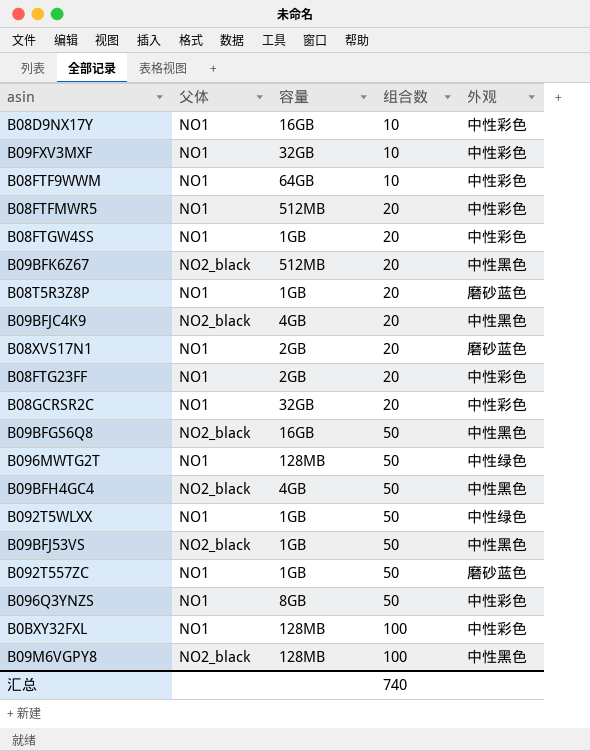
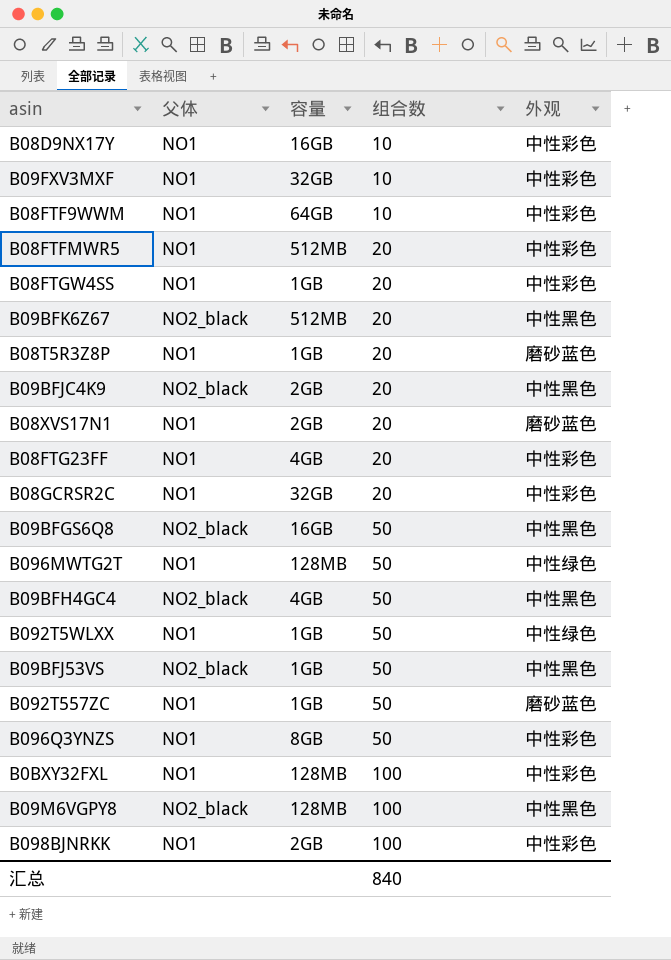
B09BFJC4K9 | 容量: 4GB -> 2GB
B08FTG23FF | 容量: 2GB -> 4GB
row B098BJNRKK: none -> NO1 | 2GB | 100 | 中性彩色
汇总 | 组合数: 740 -> 840

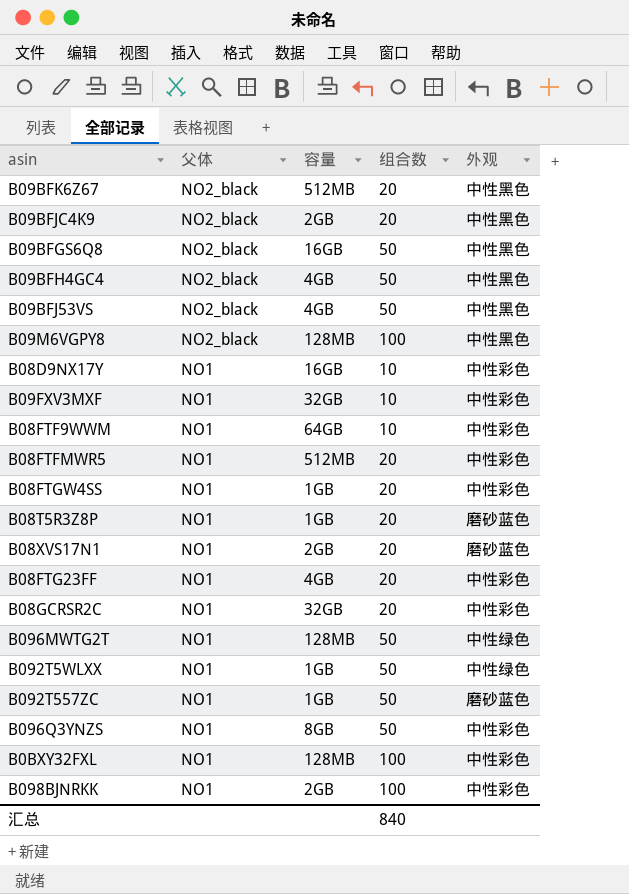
row order: 组合数 ascending -> 父体 descending
B09BFJ53VS | 容量: 1GB -> 4GB

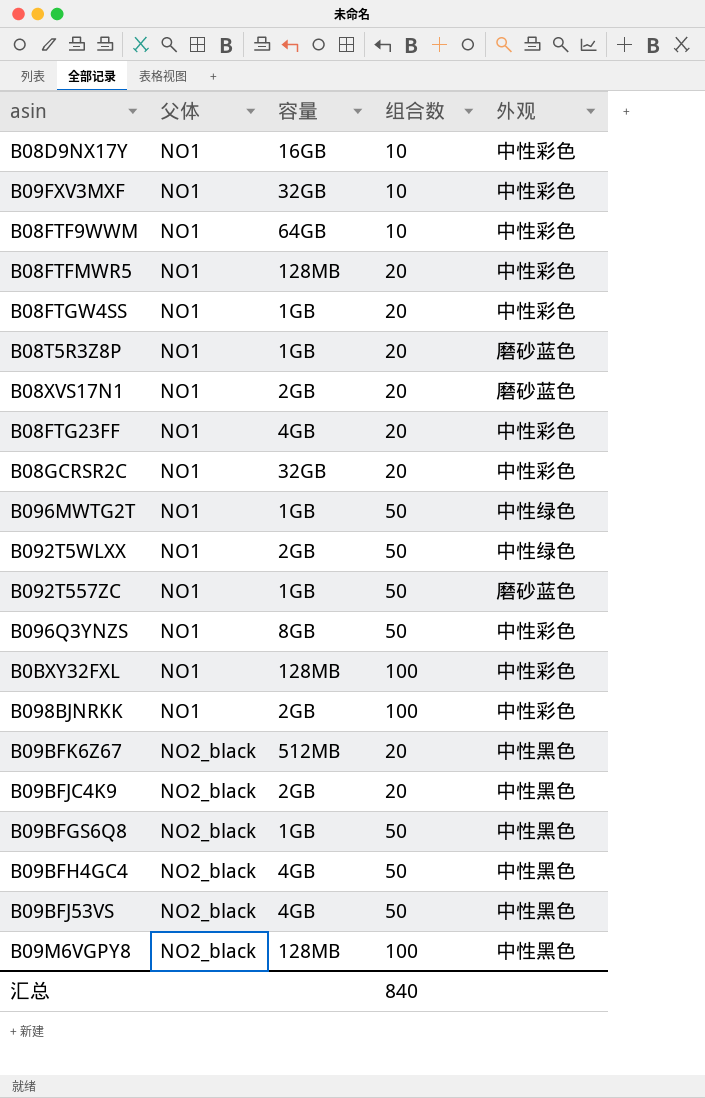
row order: 父体 descending -> 父体 ascending
B08FTFMWR5 | 容量: 512MB -> 128MB
B096MWTG2T | 容量: 128MB -> 1GB
B092T5WLXX | 容量: 1GB -> 2GB
B09BFGS6Q8 | 容量: 16GB -> 1GB

